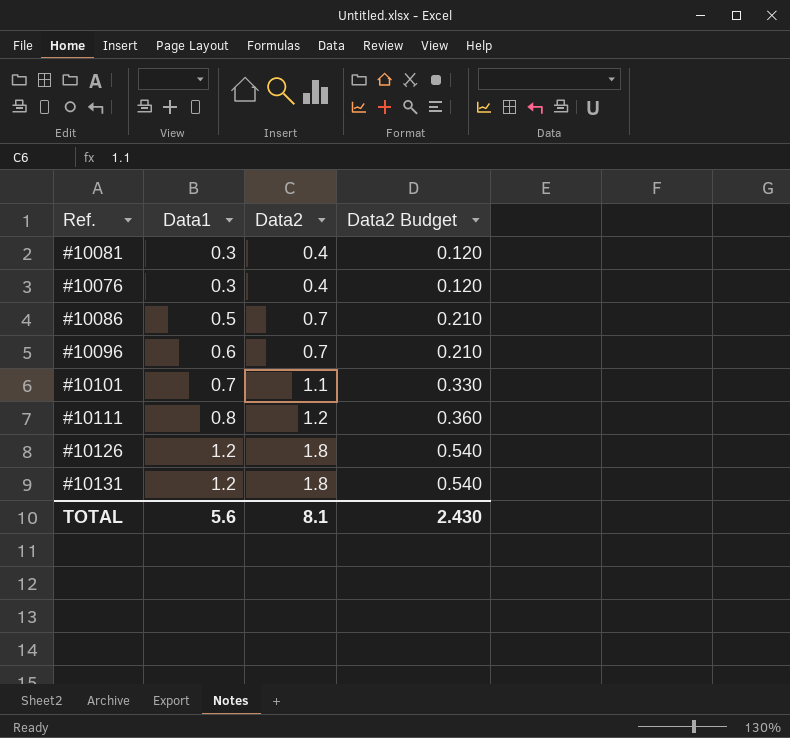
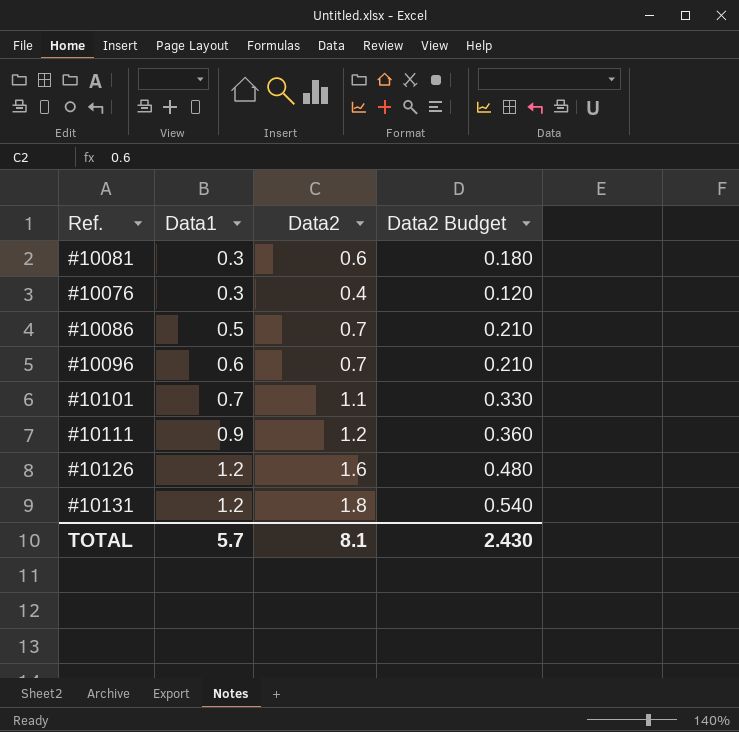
#10081 | Data2: 0.4 -> 0.6
#10081 | Data2 Budget: 0.120 -> 0.180
#10111 | Data1: 0.8 -> 0.9
#10126 | Data2: 1.8 -> 1.6
#10126 | Data2 Budget: 0.540 -> 0.480
TOTAL | Data1: 5.6 -> 5.7

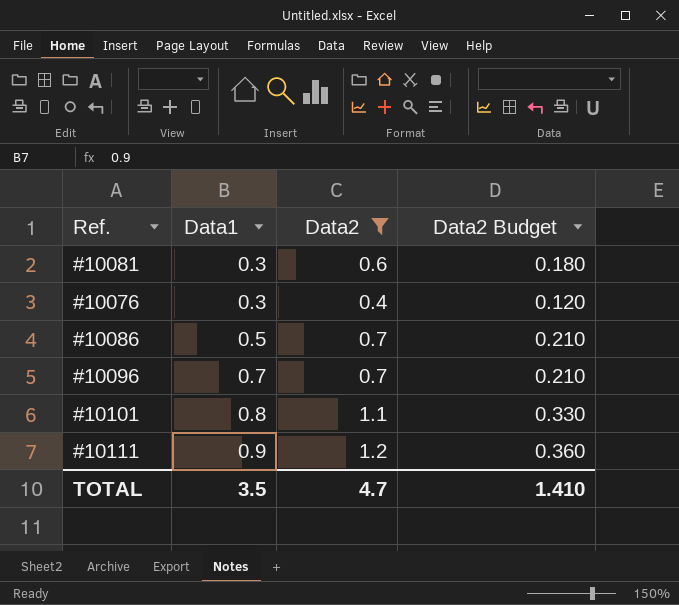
filter: none -> Data2 <= 1.2
#10096 | Data1: 0.6 -> 0.7
#10101 | Data1: 0.7 -> 0.8
TOTAL | Data1: 5.7 -> 3.5
TOTAL | Data2: 8.1 -> 4.7
TOTAL | Data2 Budget: 2.430 -> 1.410

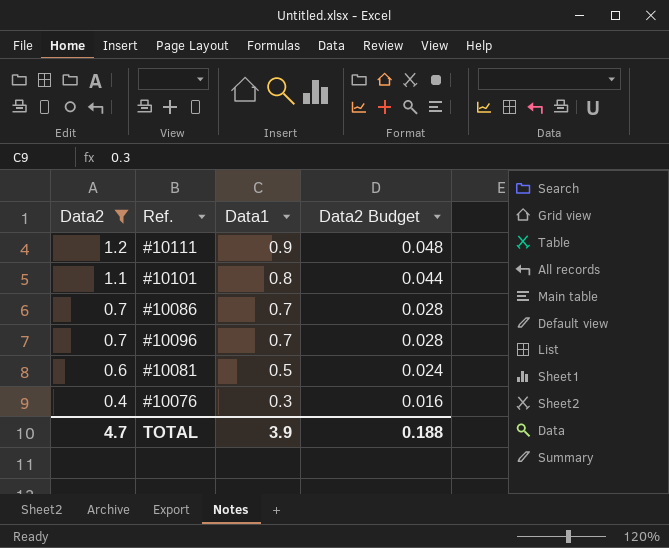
row order: Data1 ascending -> Data2 descending
column Data2 | position: 3 -> 1
column Data2 Budget | formula: [Data2] * 0.3 -> [Data2] * 0.04
#10086 | Data1: 0.5 -> 0.7
#10081 | Data1: 0.3 -> 0.5
TOTAL | Data1: 3.5 -> 3.9
TOTAL | Data2 Budget: 1.410 -> 0.188

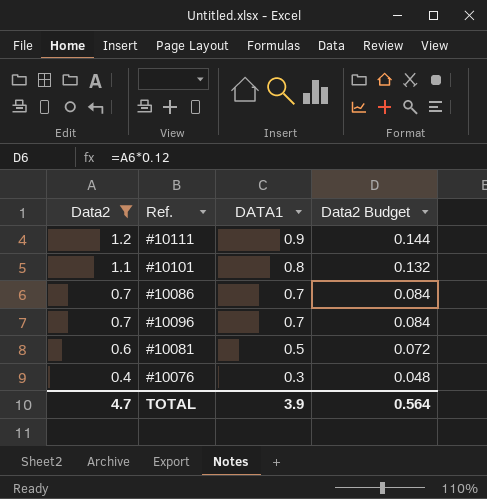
column name: Data1 -> DATA1
column Data2 Budget | formula: [Data2] * 0.04 -> [Data2] * 0.12
TOTAL | Data2 Budget: 0.188 -> 0.564

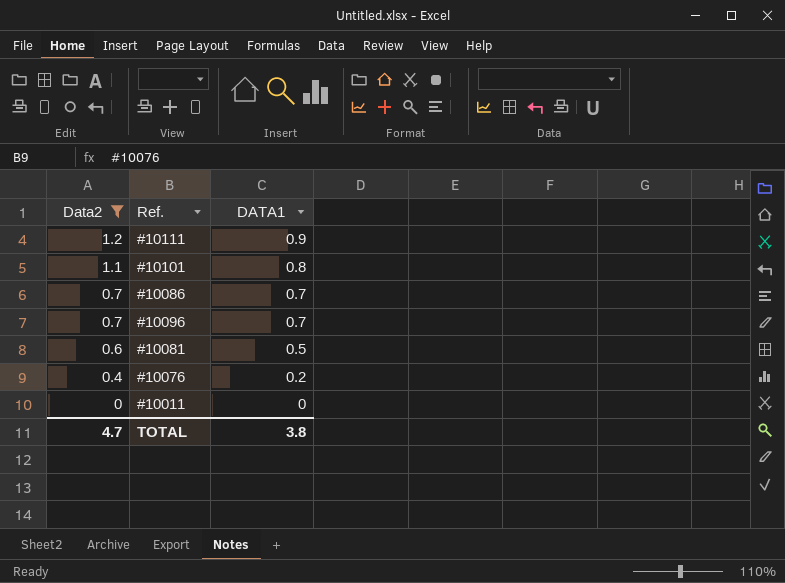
column Data2 Budget | formula: [Data2] * 0.12 -> none
#10076 | DATA1: 0.3 -> 0.2
row #10011: none -> 0 | 0
TOTAL | DATA1: 3.9 -> 3.8

